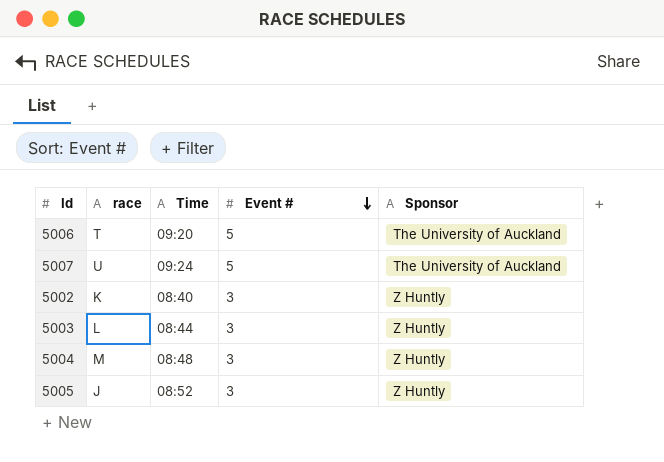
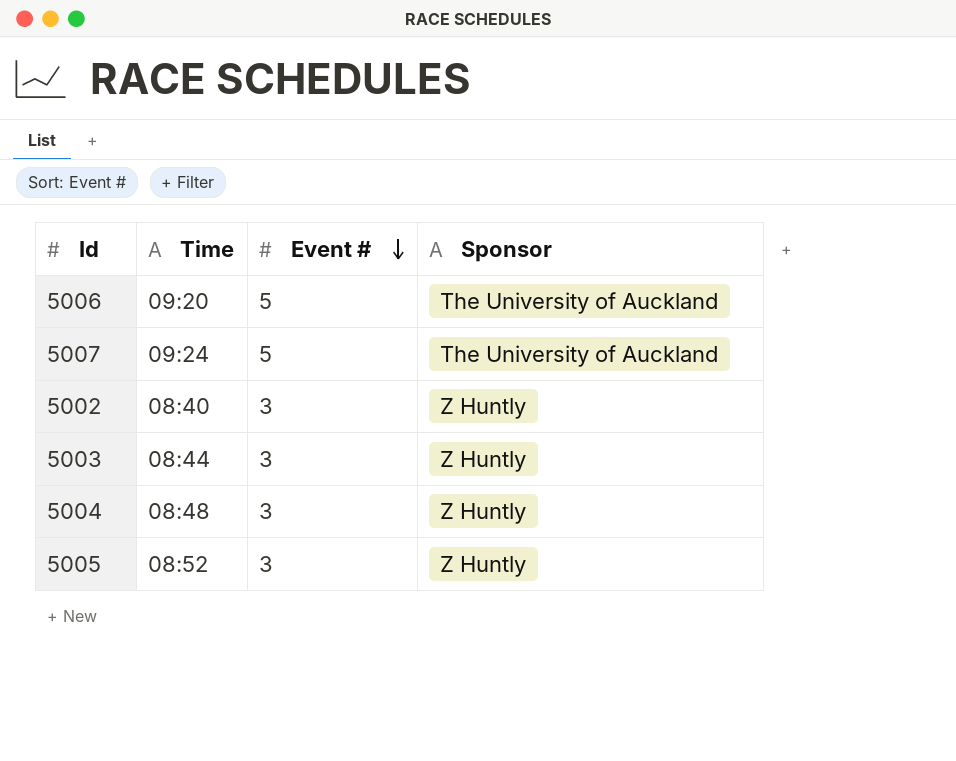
column race | position: 2 -> none

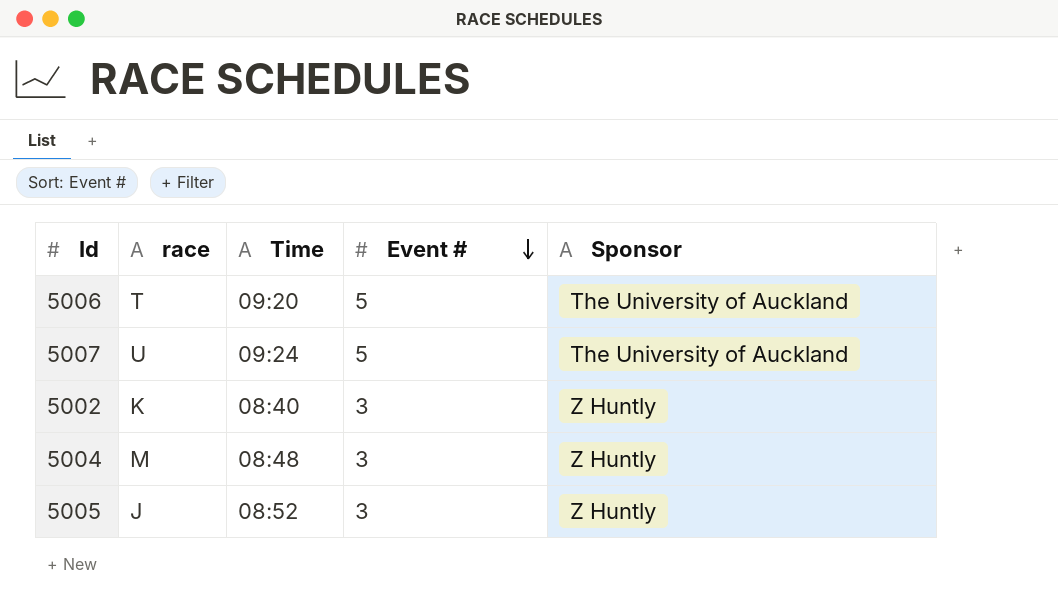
column race | position: none -> 2
row 5003: 08:44 | 3 | Z Huntly -> none

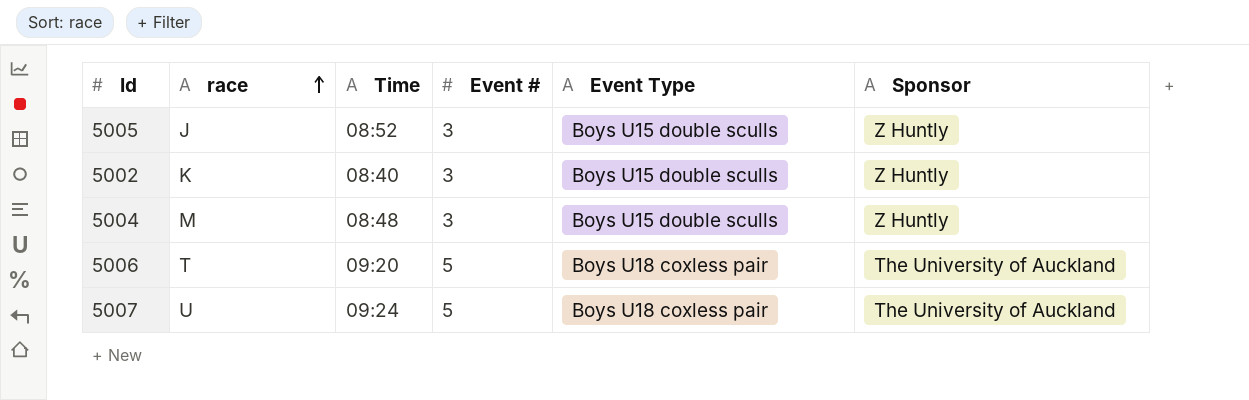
row order: Event # descending -> race ascending
column Event Type | position: none -> 5

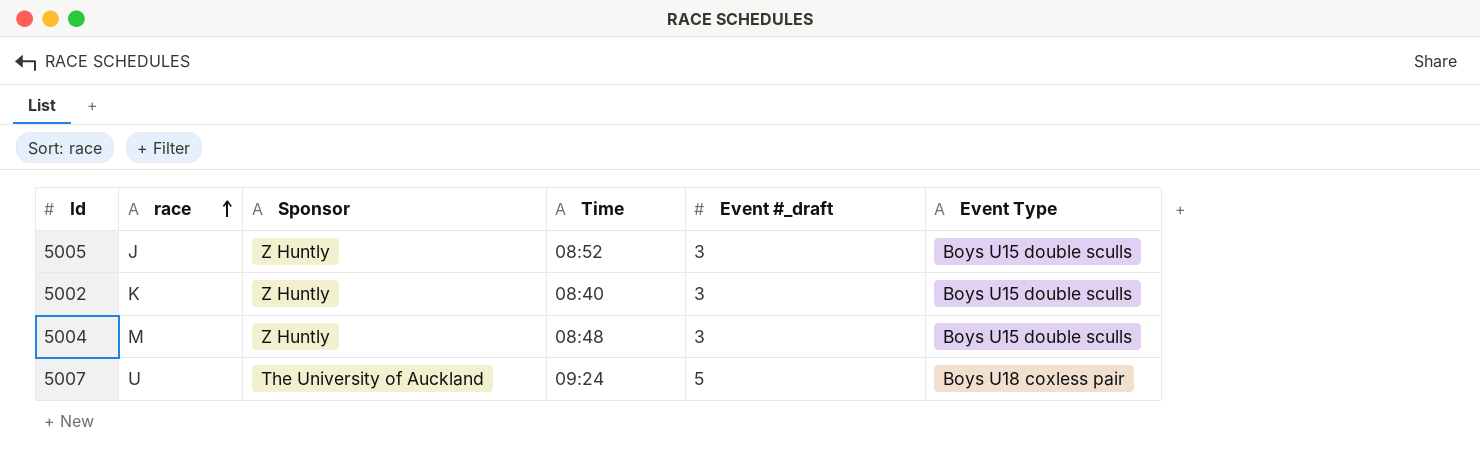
column Sponsor | position: 6 -> 3
column name: Event # -> Event #_draft
row 5006: T | 09:20 | 5 | Boys U18 coxless pair | The University of Auckland -> none

